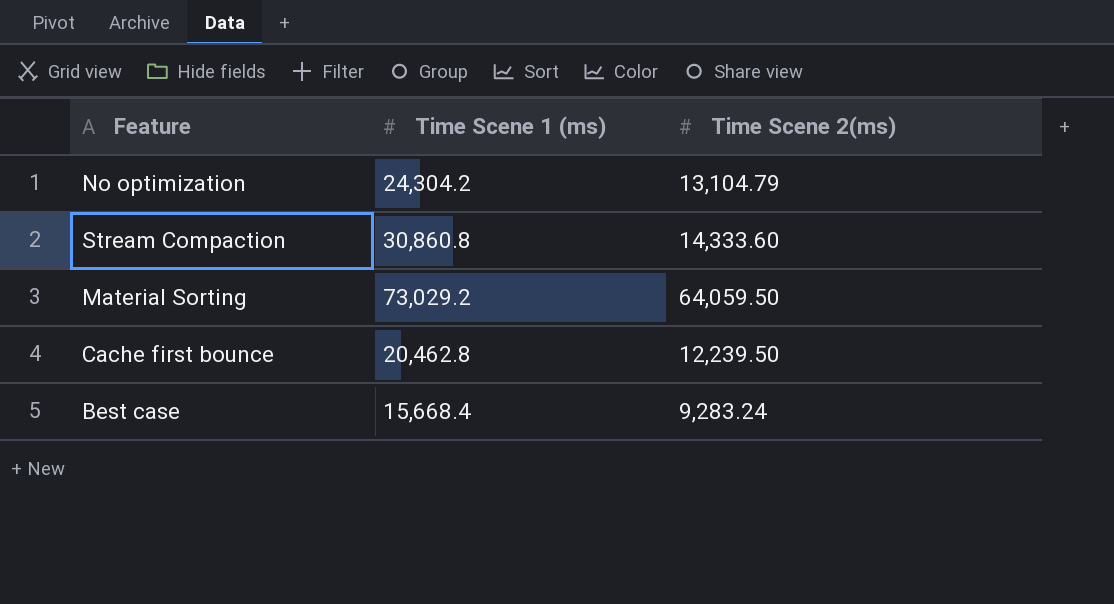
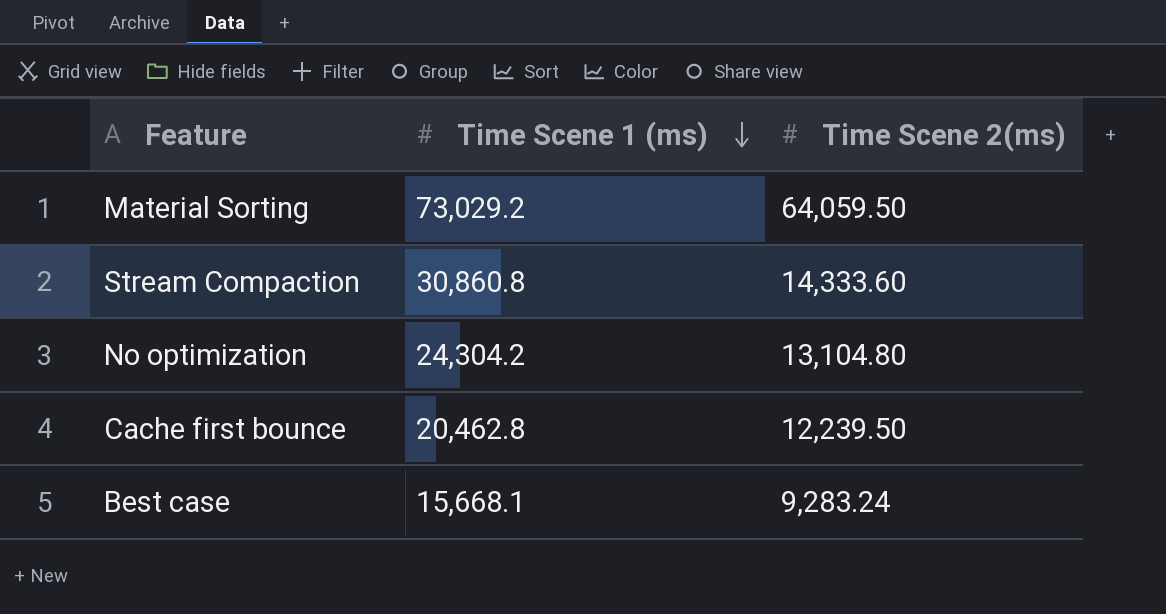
row order: none -> Time Scene 1 (ms) descending
No optimization | Time Scene 2(ms): 13,104.79 -> 13,104.80
Best case | Time Scene 1 (ms): 15,668.4 -> 15,668.1

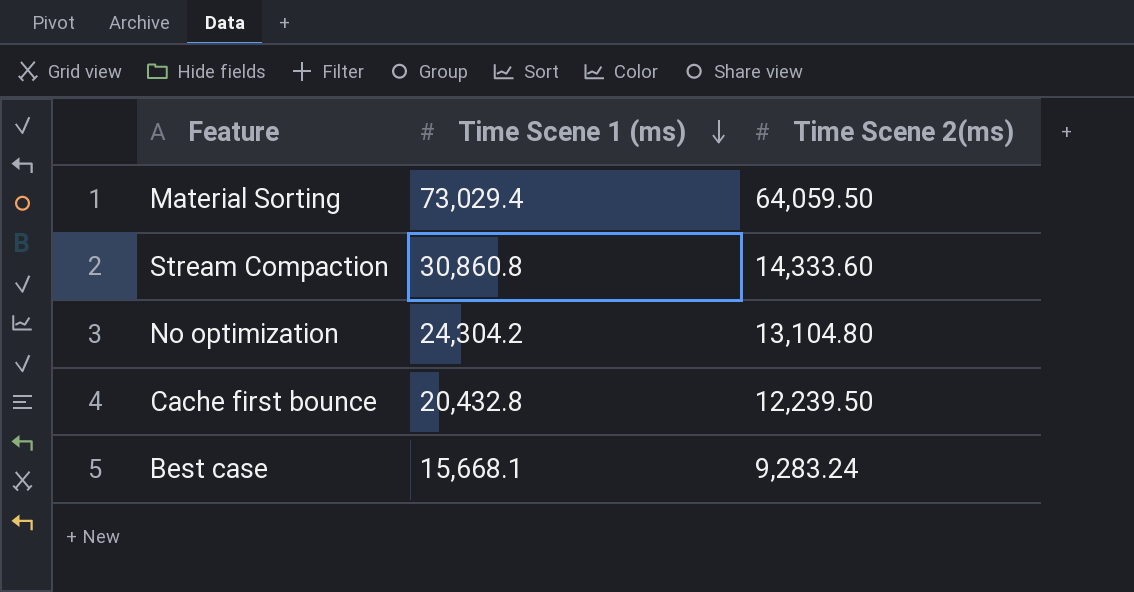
Material Sorting | Time Scene 1 (ms): 73,029.2 -> 73,029.4
Cache first bounce | Time Scene 1 (ms): 20,462.8 -> 20,432.8

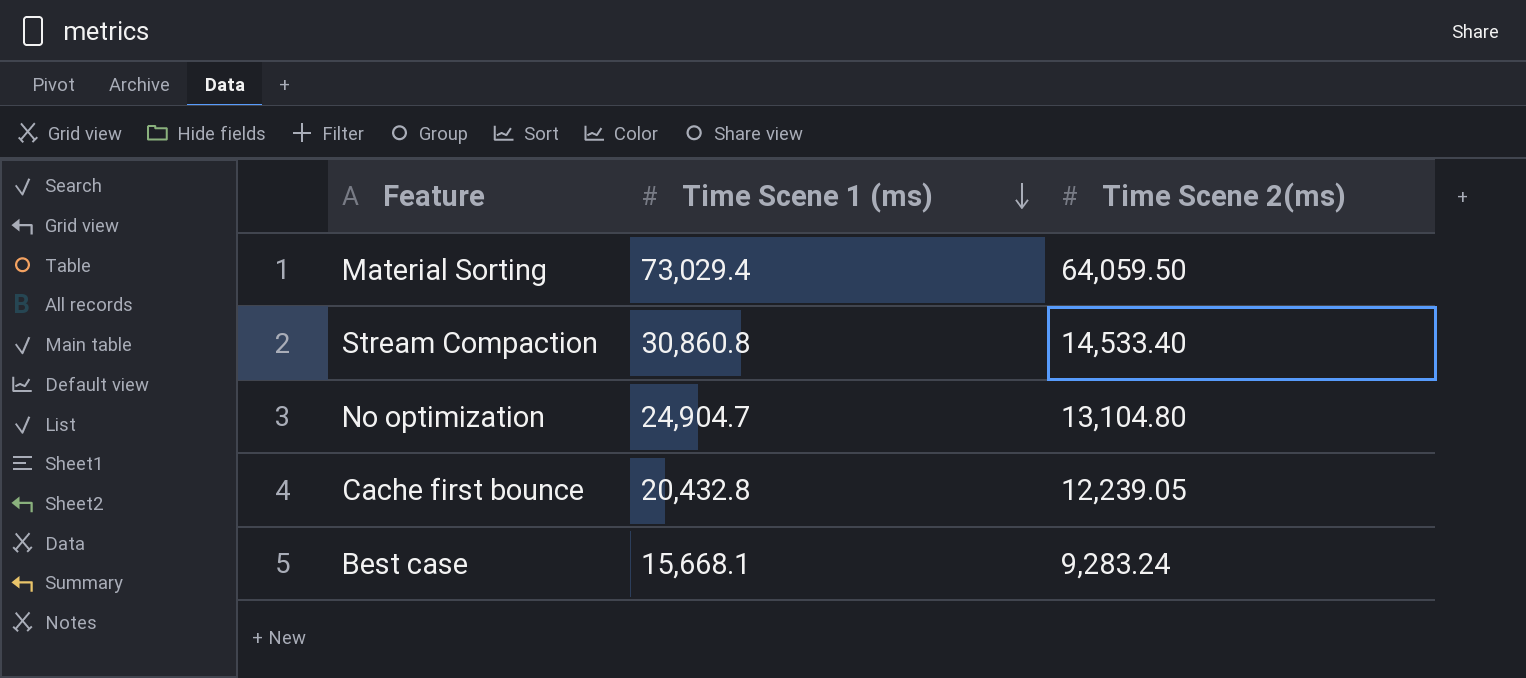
Stream Compaction | Time Scene 2(ms): 14,333.60 -> 14,533.40
No optimization | Time Scene 1 (ms): 24,304.2 -> 24,904.7
Cache first bounce | Time Scene 2(ms): 12,239.50 -> 12,239.05

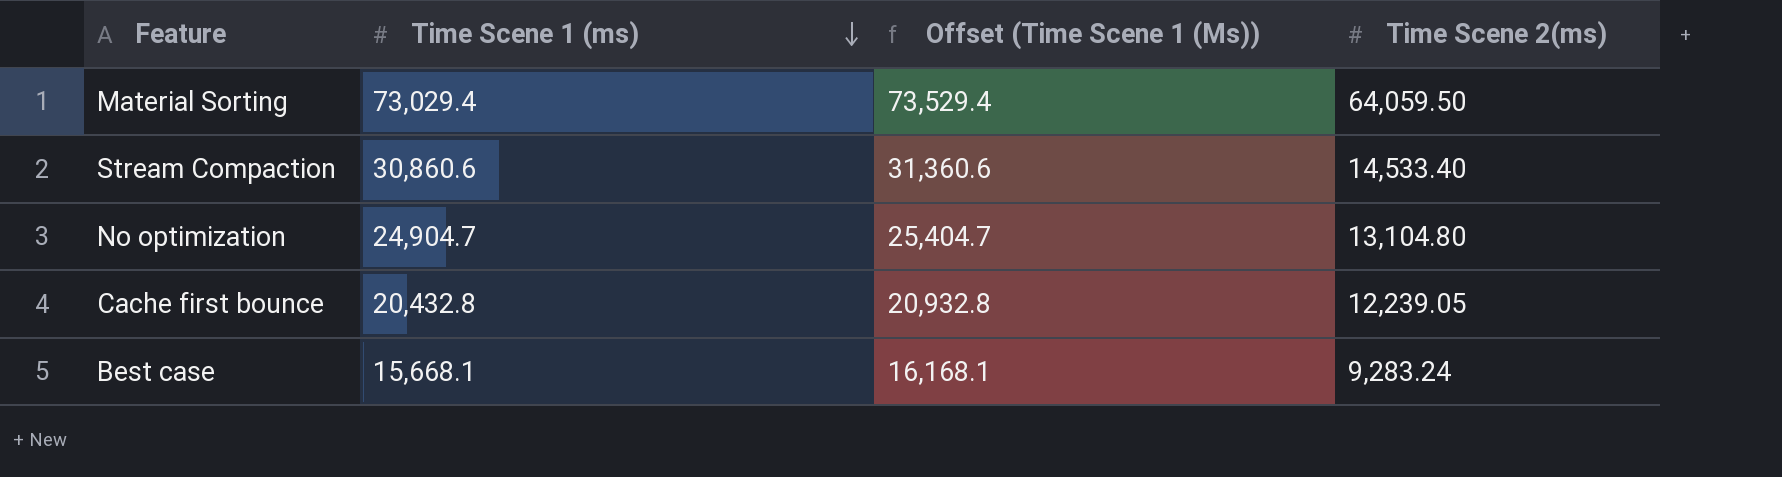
column Offset (Time Scene 1 (Ms)) | formula: none -> [Time Scene 1 (ms)] + 500
Stream Compaction | Time Scene 1 (ms): 30,860.8 -> 30,860.6

